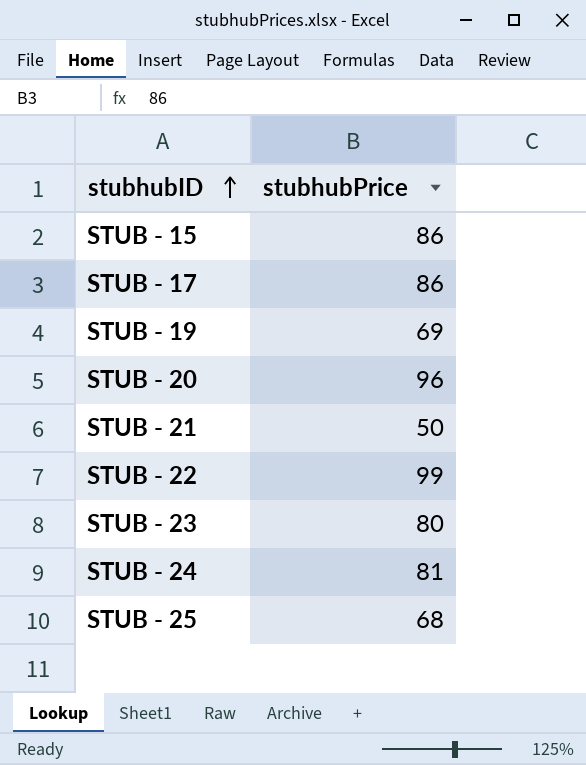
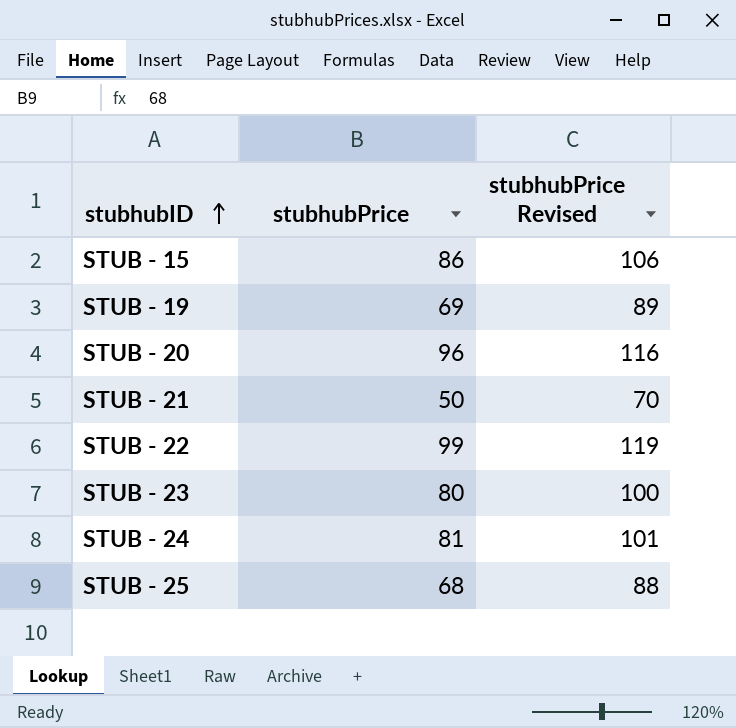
column stubhubPrice Revised | formula: none -> [stubhubPrice] + 20
row STUB - 17: 86 -> none

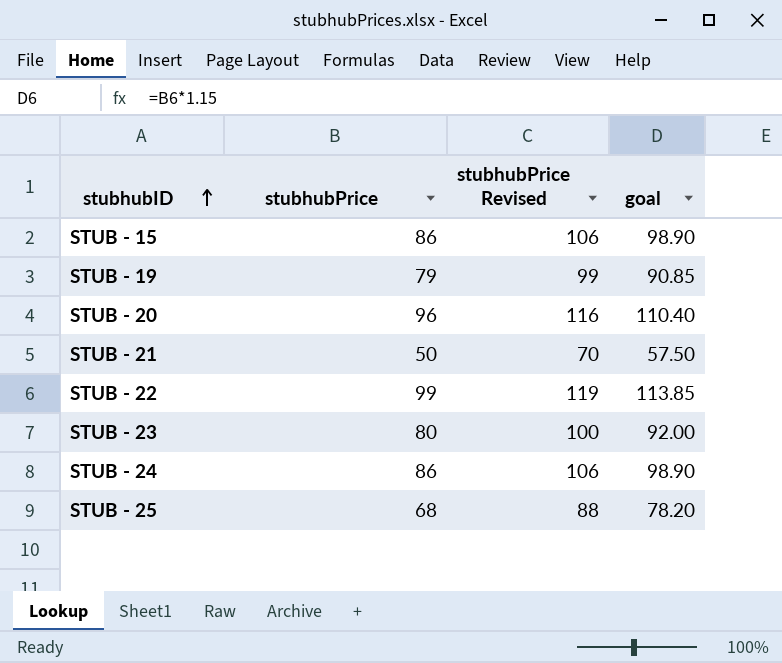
column goal | formula: none -> [stubhubPrice] * 1.15
STUB - 19 | stubhubPrice: 69 -> 79
STUB - 19 | stubhubPrice Revised: 89 -> 99
STUB - 24 | stubhubPrice: 81 -> 86
STUB - 24 | stubhubPrice Revised: 101 -> 106

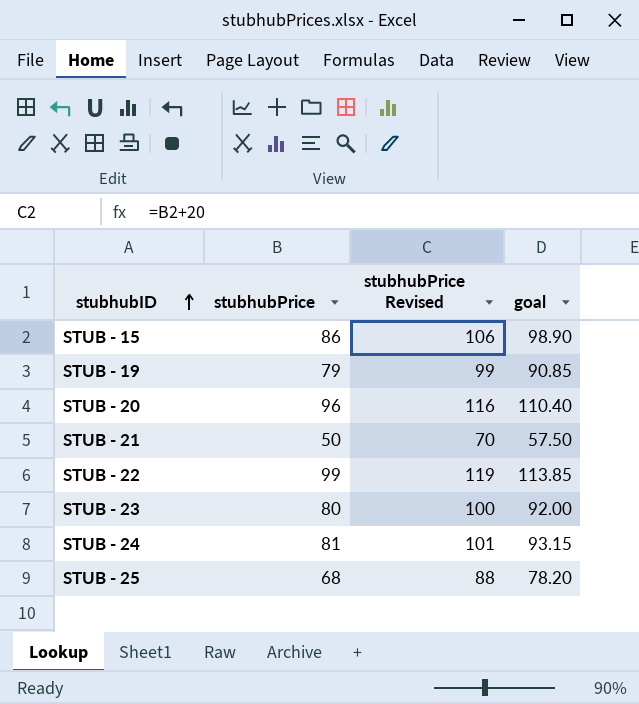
STUB - 24 | stubhubPrice: 86 -> 81
STUB - 24 | stubhubPrice Revised: 106 -> 101
STUB - 24 | goal: 98.90 -> 93.15

